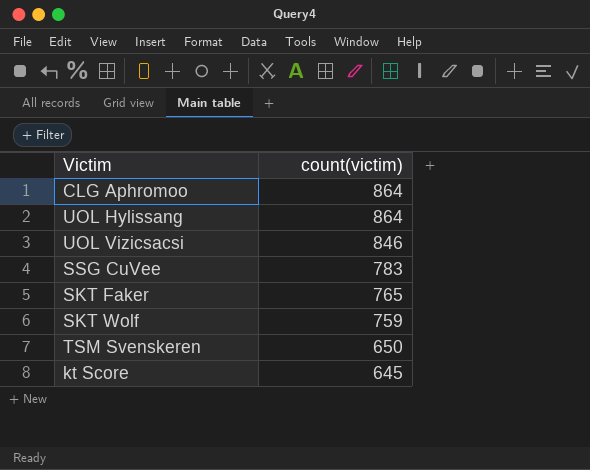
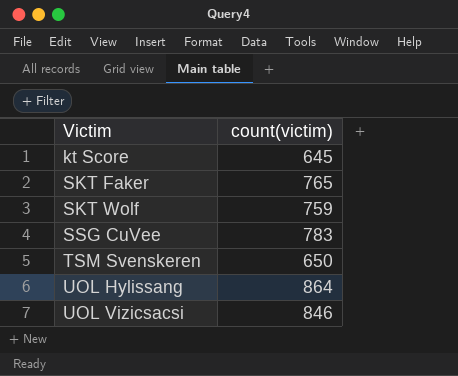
row order: count(victim) descending -> Victim ascending
row CLG Aphromoo: 864 -> none

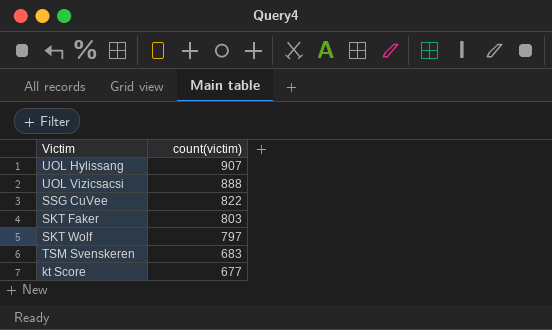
row order: Victim ascending -> count(victim) descending
UOL Hylissang | count(victim): 864 -> 907
UOL Vizicsacsi | count(victim): 846 -> 888
SSG CuVee | count(victim): 783 -> 822
SKT Faker | count(victim): 765 -> 803
SKT Wolf | count(victim): 759 -> 797
TSM Svenskeren | count(victim): 650 -> 683
kt Score | count(victim): 645 -> 677

